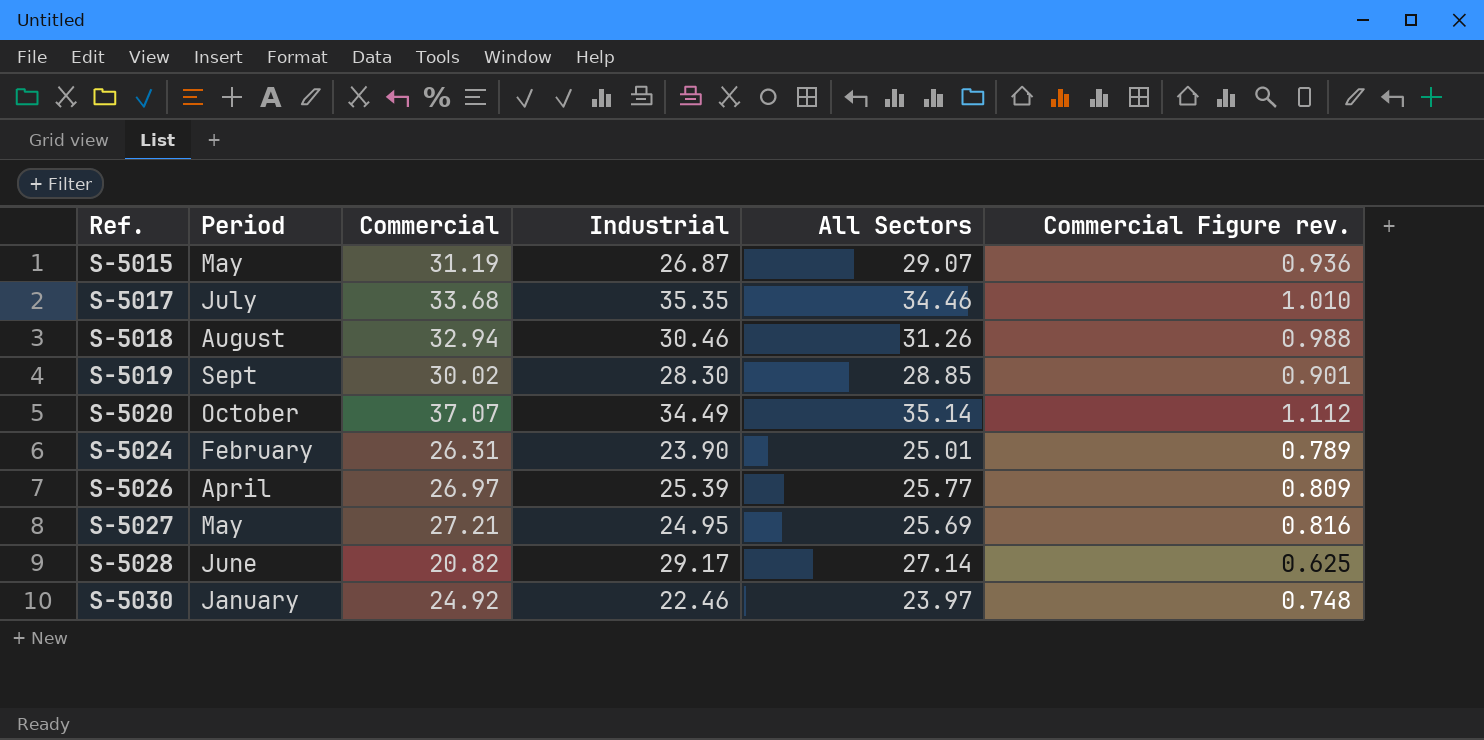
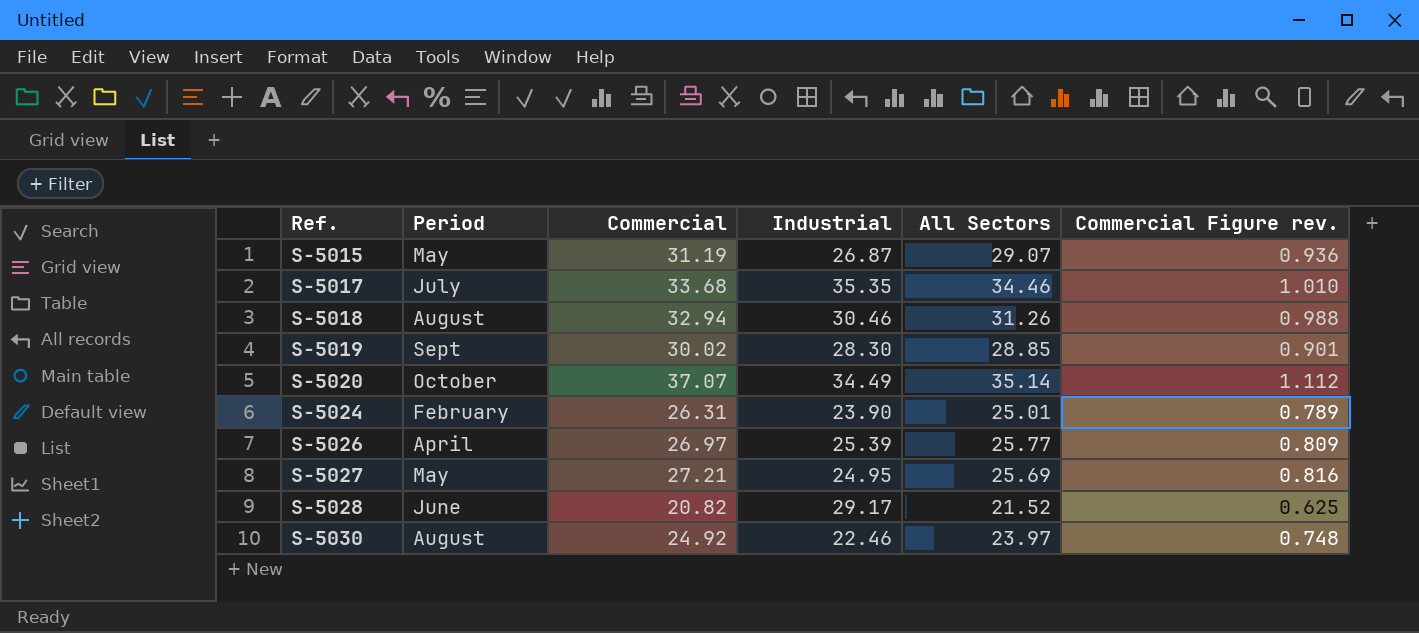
S-5028 | All Sectors: 27.14 -> 21.52
S-5030 | Period: January -> August

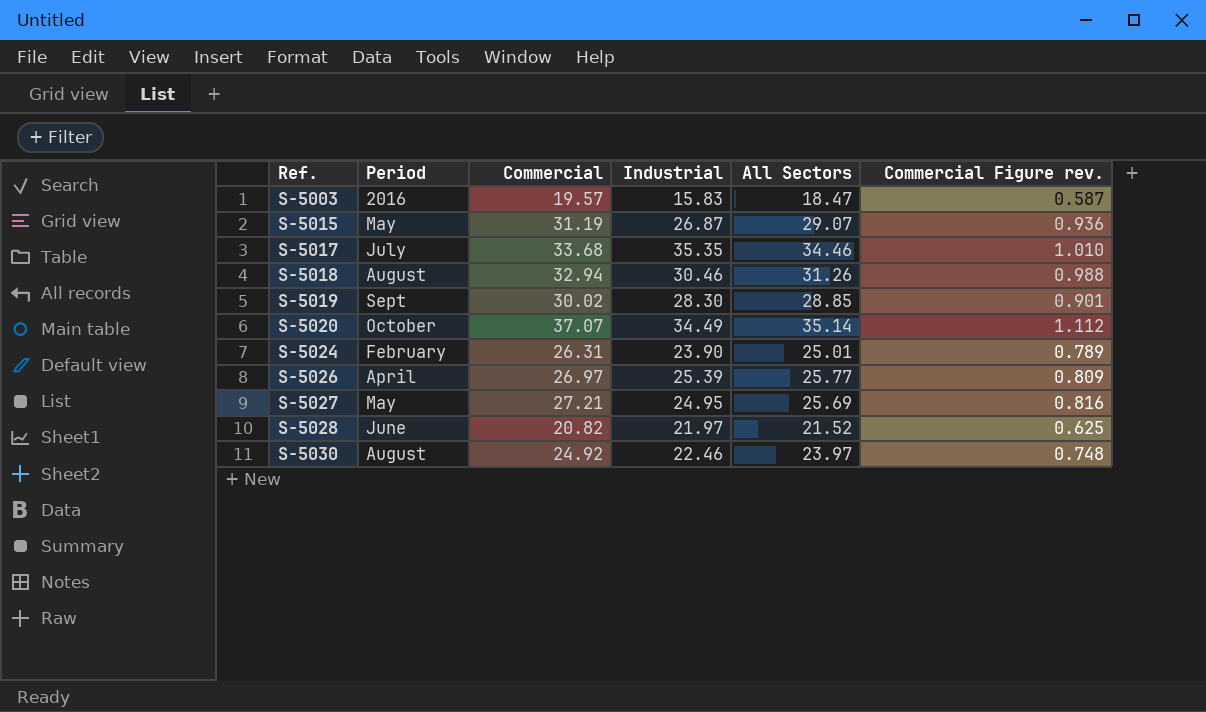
row S-5003: none -> 2016 | 19.57 | 15.83 | 18.47 | 0.587
S-5028 | Industrial: 29.17 -> 21.97

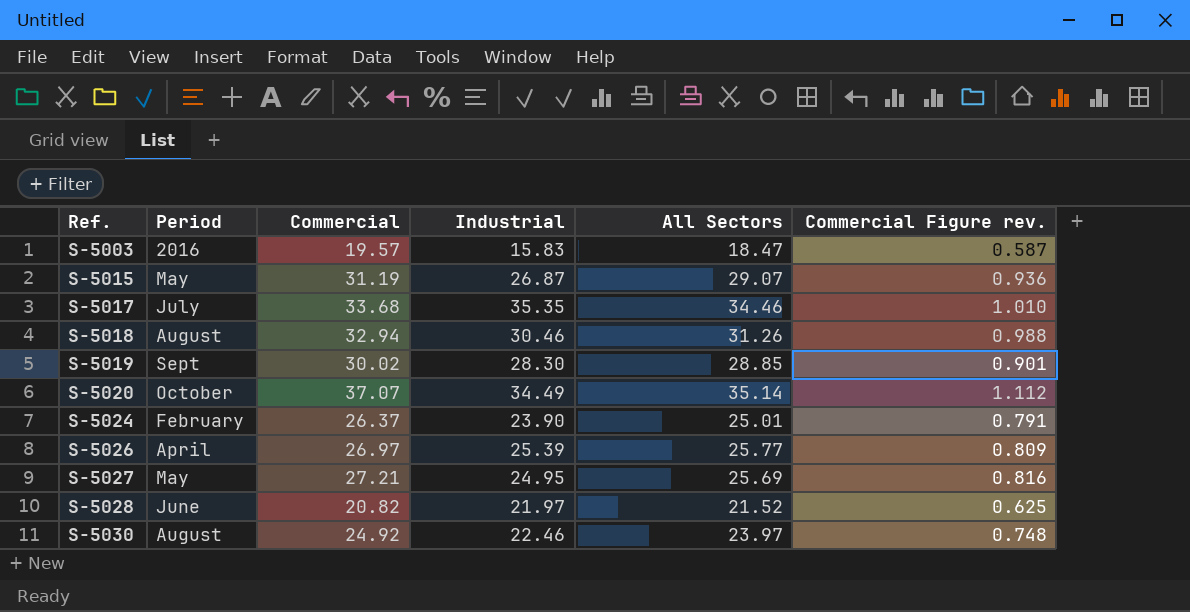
S-5024 | Commercial: 26.31 -> 26.37
S-5024 | Commercial Figure rev.: 0.789 -> 0.791

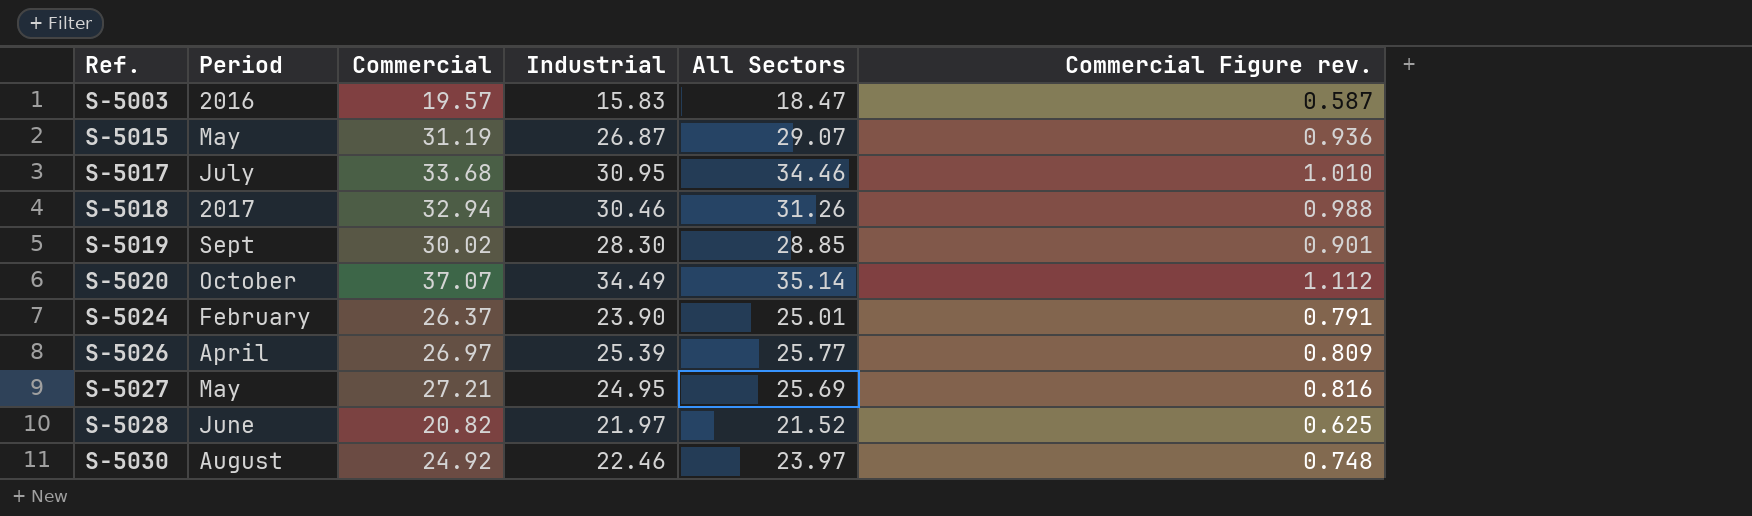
S-5017 | Industrial: 35.35 -> 30.95
S-5018 | Period: August -> 2017

